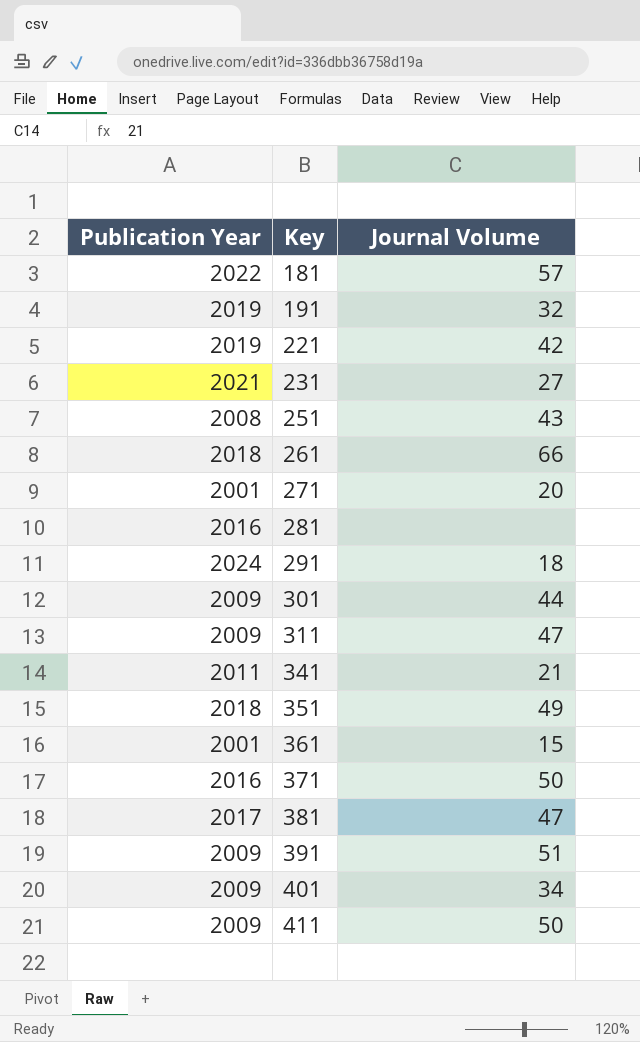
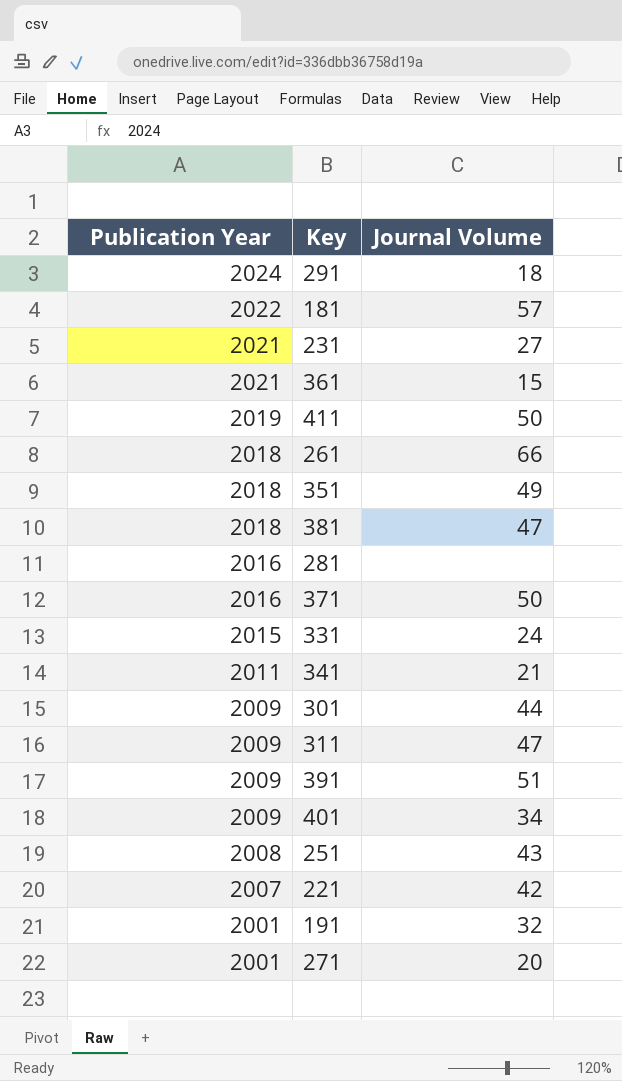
row order: Key ascending -> Publication Year descending
361 | Publication Year: 2001 -> 2021
411 | Publication Year: 2009 -> 2019
381 | Publication Year: 2017 -> 2018
row 331: none -> 2015 | 24
221 | Publication Year: 2019 -> 2007
191 | Publication Year: 2019 -> 2001

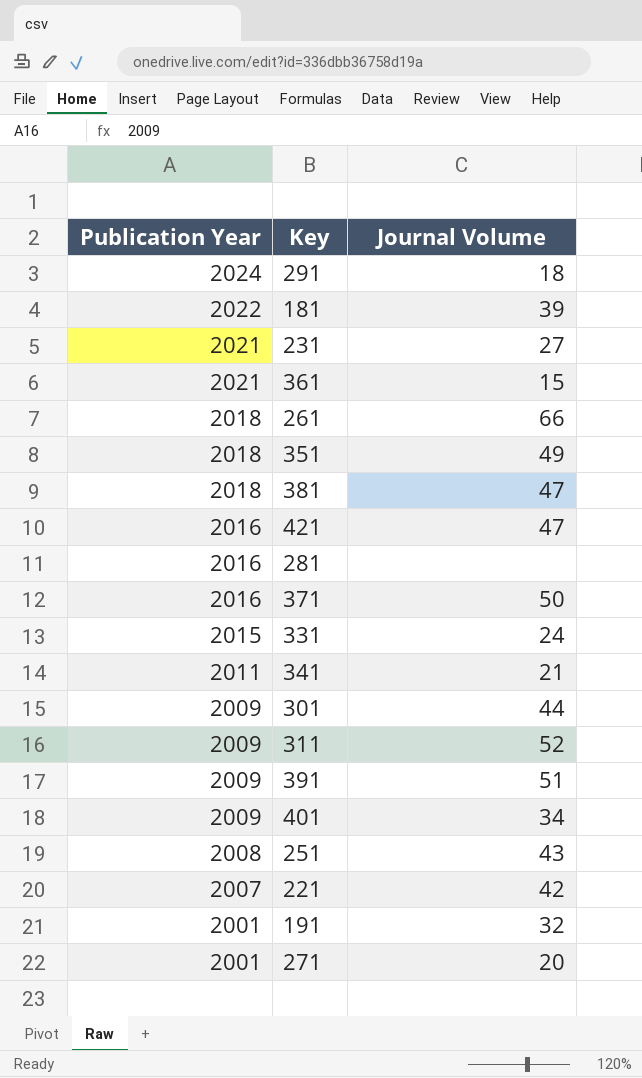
row 411: 2019 | 50 -> none
181 | Journal Volume: 57 -> 39
row 421: none -> 2016 | 47
311 | Journal Volume: 47 -> 52

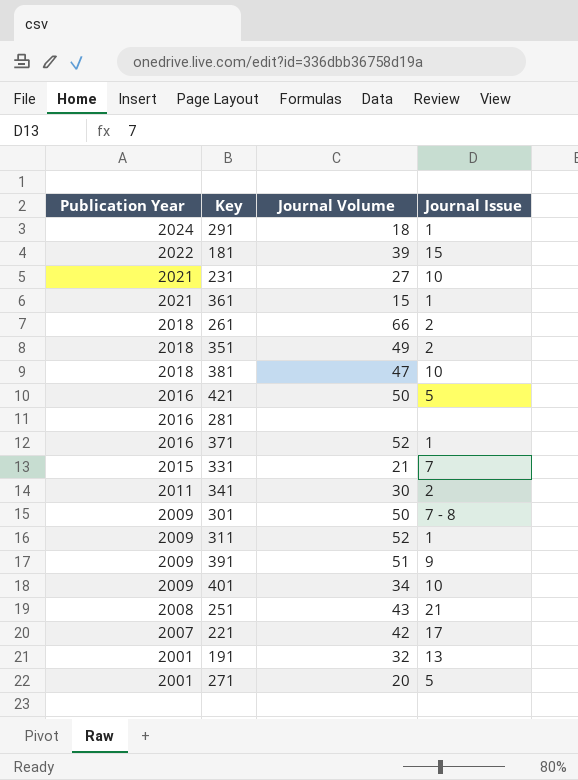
column Journal Issue | position: none -> 4
421 | Journal Volume: 47 -> 50
371 | Journal Volume: 50 -> 52
331 | Journal Volume: 24 -> 21
341 | Journal Volume: 21 -> 30
301 | Journal Volume: 44 -> 50

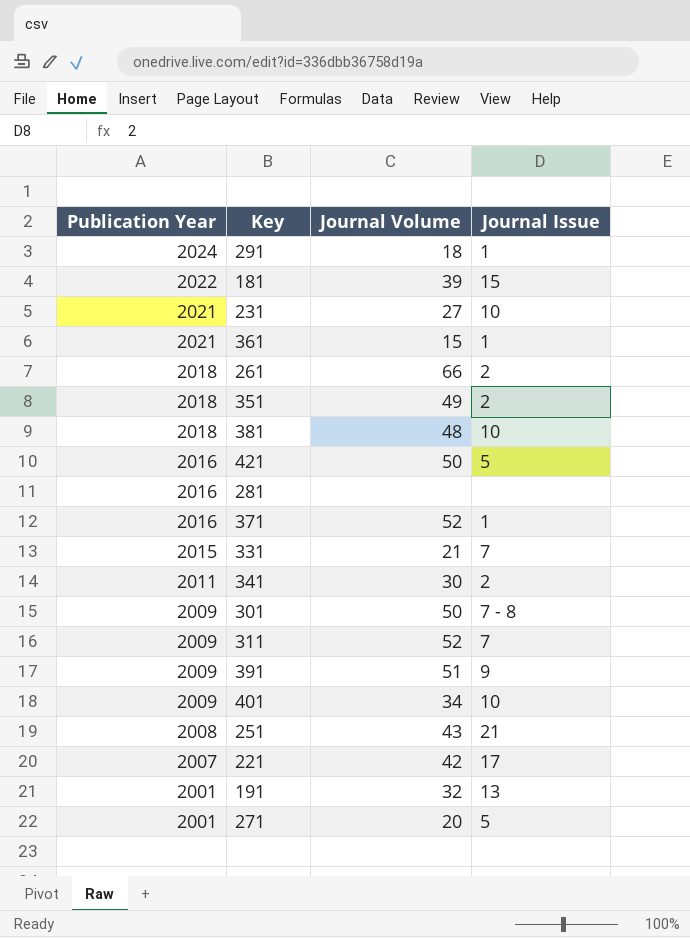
381 | Journal Volume: 47 -> 48
311 | Journal Issue: 1 -> 7

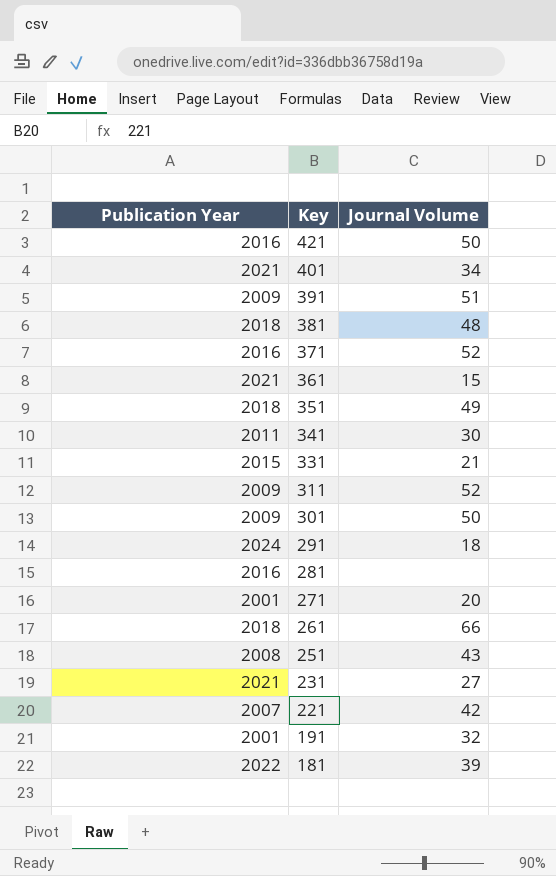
row order: Publication Year descending -> Key descending
column Journal Issue | position: 4 -> none
401 | Publication Year: 2009 -> 2021

